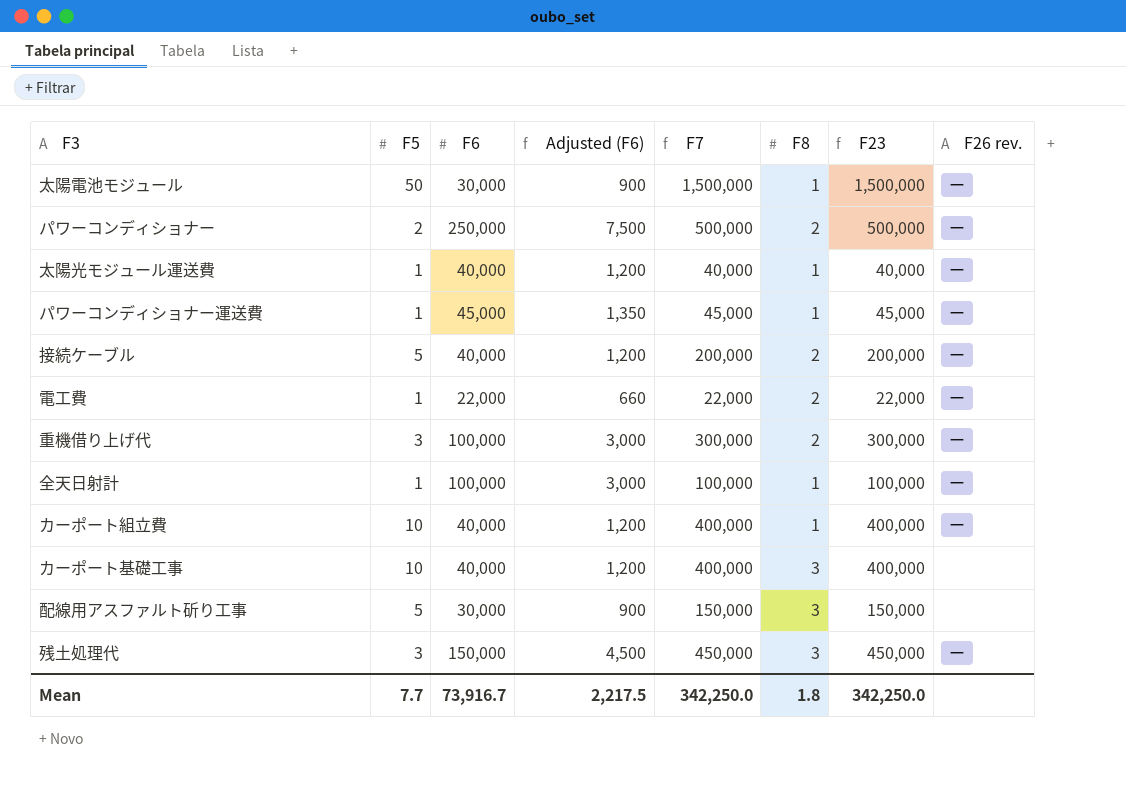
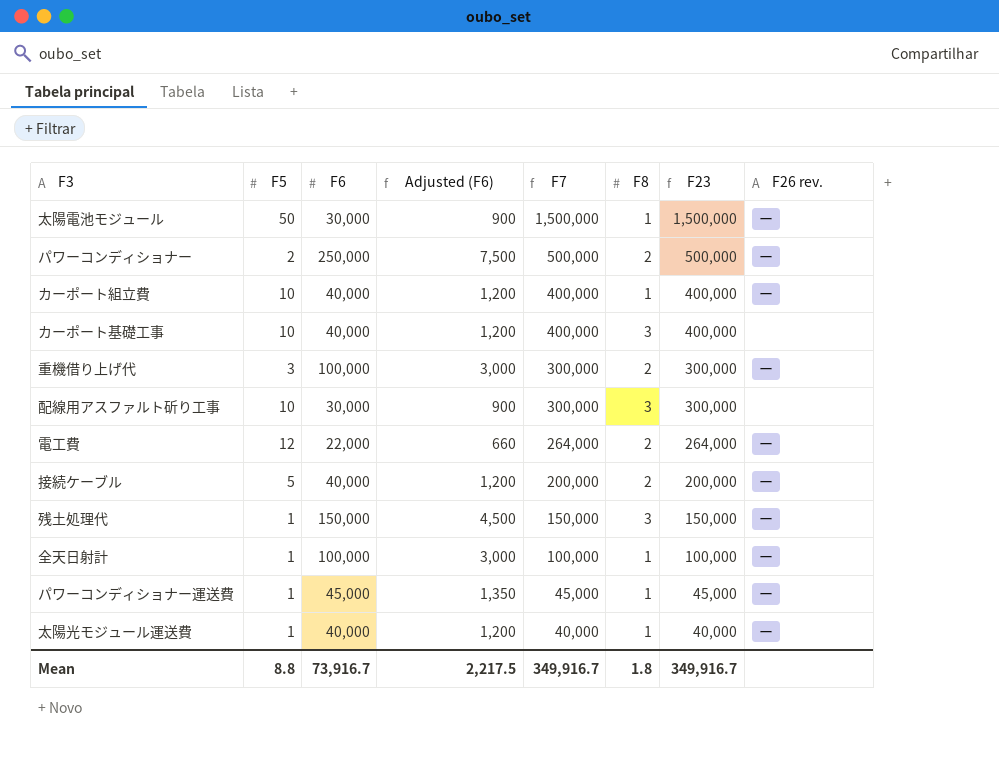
row order: none -> F7 descending
配線用アスファルト斫り工事 | F5: 5 -> 10
配線用アスファルト斫り工事 | F7: 150,000 -> 300,000
配線用アスファルト斫り工事 | F23: 150,000 -> 300,000
電工費 | F5: 1 -> 12
電工費 | F7: 22,000 -> 264,000
電工費 | F23: 22,000 -> 264,000
残土処理代 | F5: 3 -> 1
残土処理代 | F7: 450,000 -> 150,000
残土処理代 | F23: 450,000 -> 150,000
Mean | F5: 7.7 -> 8.8
Mean | F7: 342,250.0 -> 349,916.7
Mean | F23: 342,250.0 -> 349,916.7

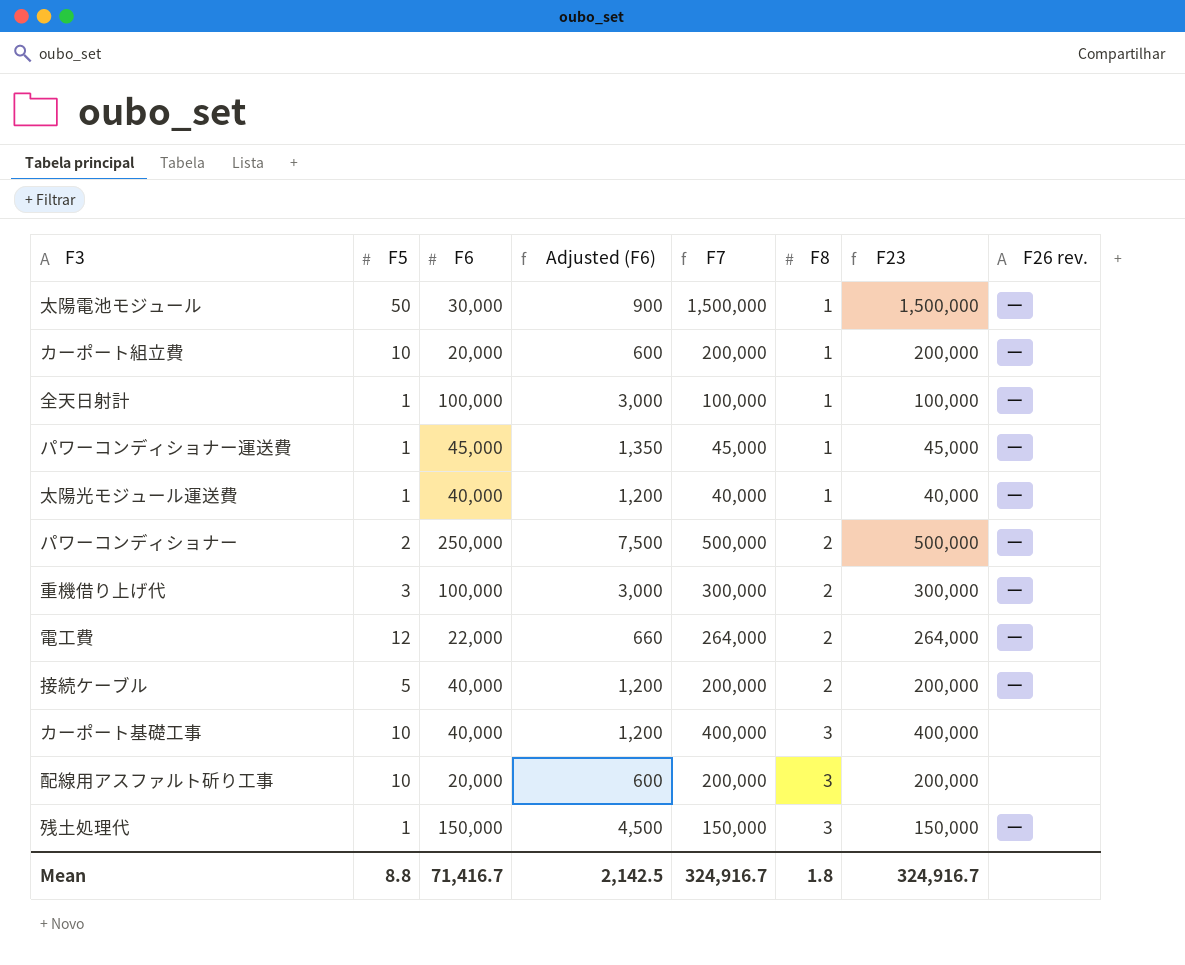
row order: F7 descending -> F8 ascending
カーポート組立費 | F6: 40,000 -> 20,000
カーポート組立費 | Adjusted (F6): 1,200 -> 600
カーポート組立費 | F7: 400,000 -> 200,000
カーポート組立費 | F23: 400,000 -> 200,000
配線用アスファルト斫り工事 | F6: 30,000 -> 20,000
配線用アスファルト斫り工事 | Adjusted (F6): 900 -> 600
配線用アスファルト斫り工事 | F7: 300,000 -> 200,000
配線用アスファルト斫り工事 | F23: 300,000 -> 200,000
Mean | F6: 73,916.7 -> 71,416.7
Mean | Adjusted (F6): 2,217.5 -> 2,142.5
Mean | F7: 349,916.7 -> 324,916.7
Mean | F23: 349,916.7 -> 324,916.7

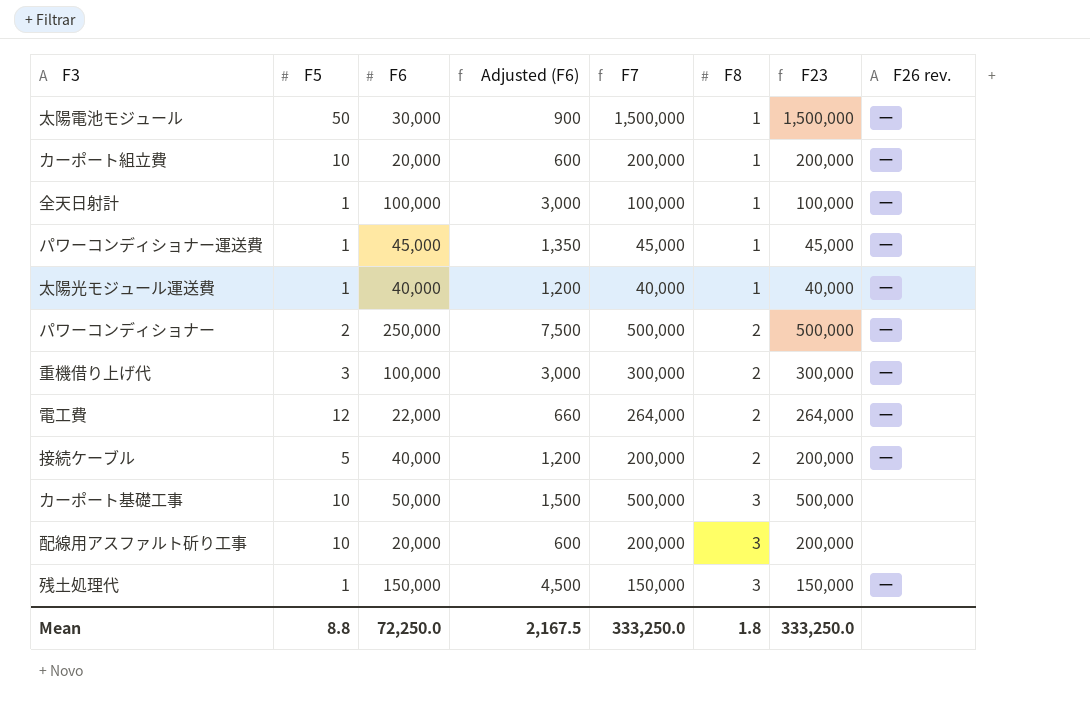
カーポート基礎工事 | F6: 40,000 -> 50,000
カーポート基礎工事 | Adjusted (F6): 1,200 -> 1,500
カーポート基礎工事 | F7: 400,000 -> 500,000
カーポート基礎工事 | F23: 400,000 -> 500,000
Mean | F6: 71,416.7 -> 72,250.0
Mean | Adjusted (F6): 2,142.5 -> 2,167.5
Mean | F7: 324,916.7 -> 333,250.0
Mean | F23: 324,916.7 -> 333,250.0

